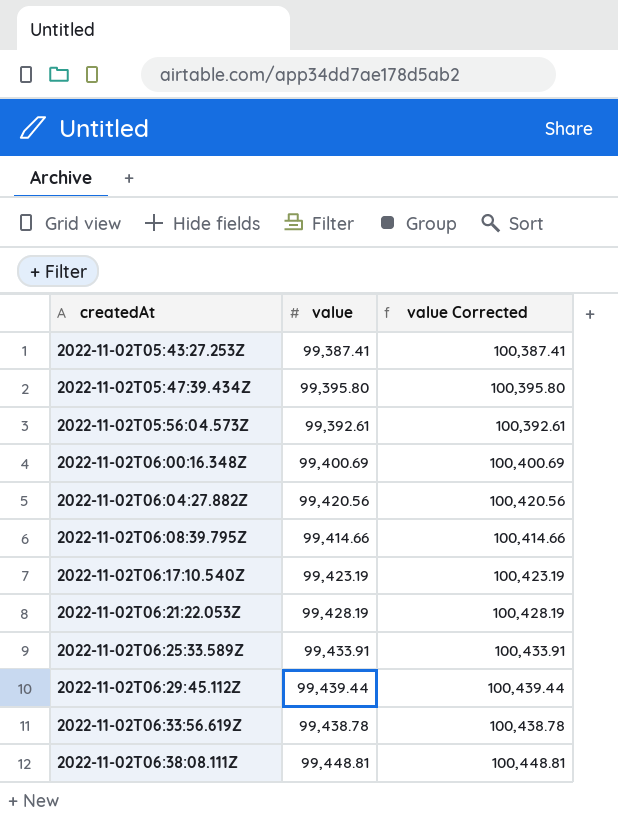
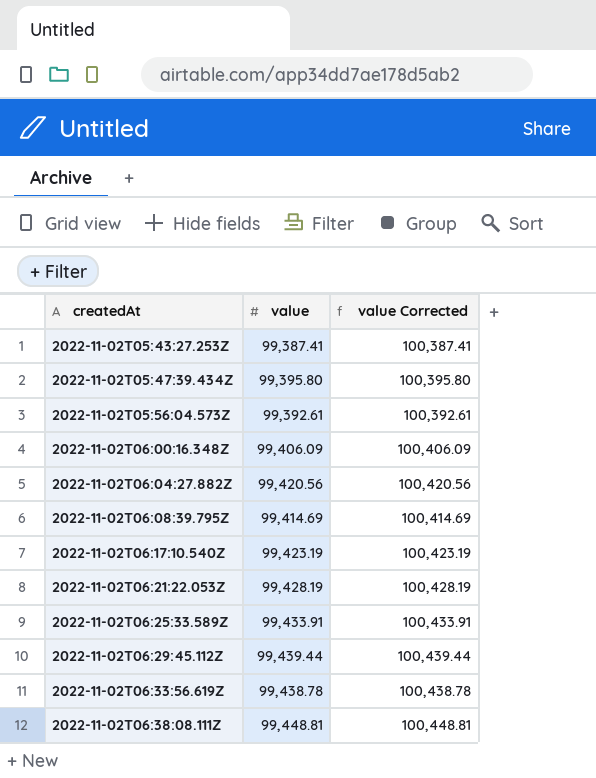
2022-11-02T06:00:16.348Z | value: 99,400.69 -> 99,406.09
2022-11-02T06:00:16.348Z | value Corrected: 100,400.69 -> 100,406.09
2022-11-02T06:08:39.795Z | value: 99,414.66 -> 99,414.69
2022-11-02T06:08:39.795Z | value Corrected: 100,414.66 -> 100,414.69

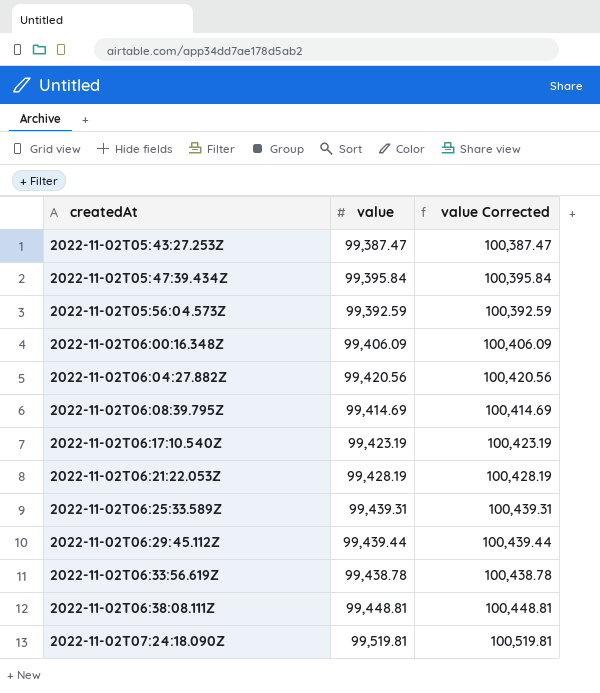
2022-11-02T05:43:27.253Z | value: 99,387.41 -> 99,387.47
2022-11-02T05:43:27.253Z | value Corrected: 100,387.41 -> 100,387.47
2022-11-02T05:47:39.434Z | value: 99,395.80 -> 99,395.84
2022-11-02T05:47:39.434Z | value Corrected: 100,395.80 -> 100,395.84
2022-11-02T05:56:04.573Z | value: 99,392.61 -> 99,392.59
2022-11-02T05:56:04.573Z | value Corrected: 100,392.61 -> 100,392.59
2022-11-02T06:25:33.589Z | value: 99,433.91 -> 99,439.31
2022-11-02T06:25:33.589Z | value Corrected: 100,433.91 -> 100,439.31
row 2022-11-02T07:24:18.090Z: none -> 99,519.81 | 100,519.81

